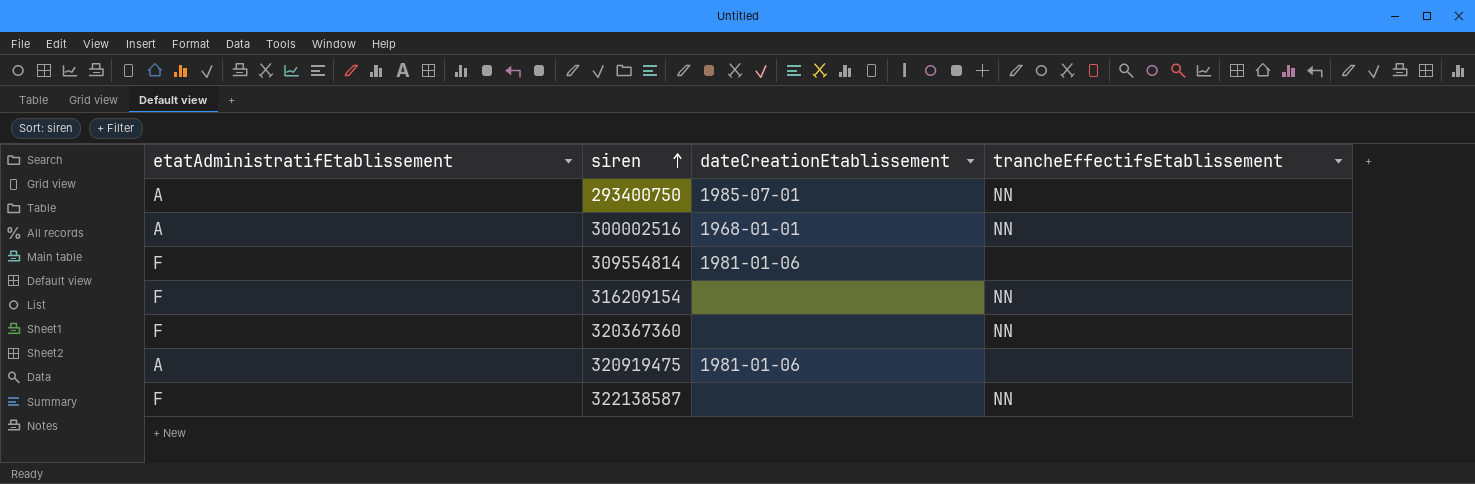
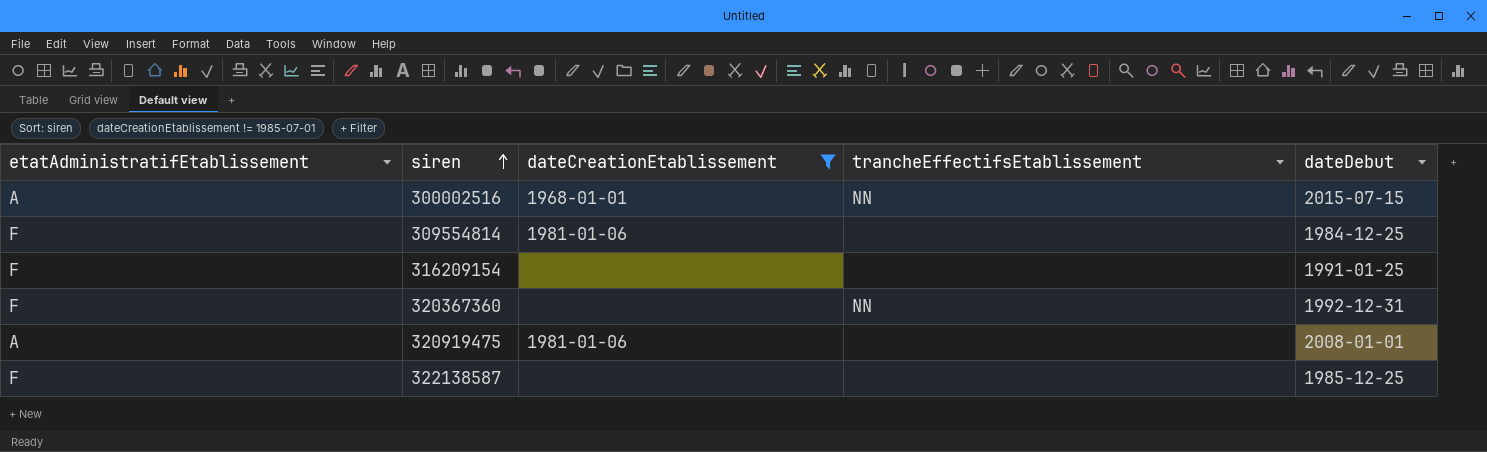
filter: none -> dateCreationEtablissement != 1985-07-01
column dateDebut | position: none -> 5
316209154 | trancheEffectifsEtablissement: NN -> none
322138587 | trancheEffectifsEtablissement: NN -> none

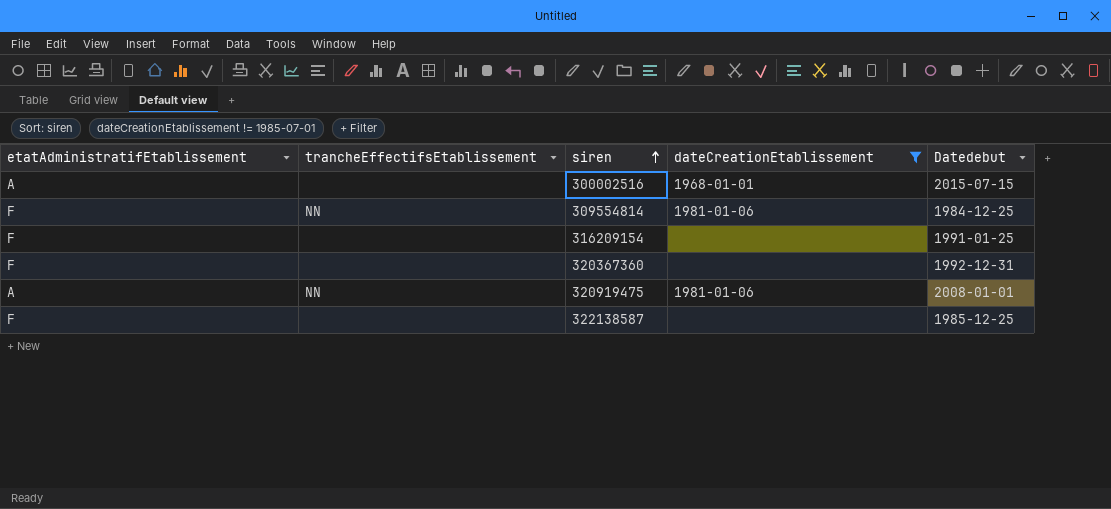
column trancheEffectifsEtablissement | position: 4 -> 2
column name: dateDebut -> Datedebut
300002516 | trancheEffectifsEtablissement: NN -> none
309554814 | trancheEffectifsEtablissement: none -> NN
320367360 | trancheEffectifsEtablissement: NN -> none
320919475 | trancheEffectifsEtablissement: none -> NN

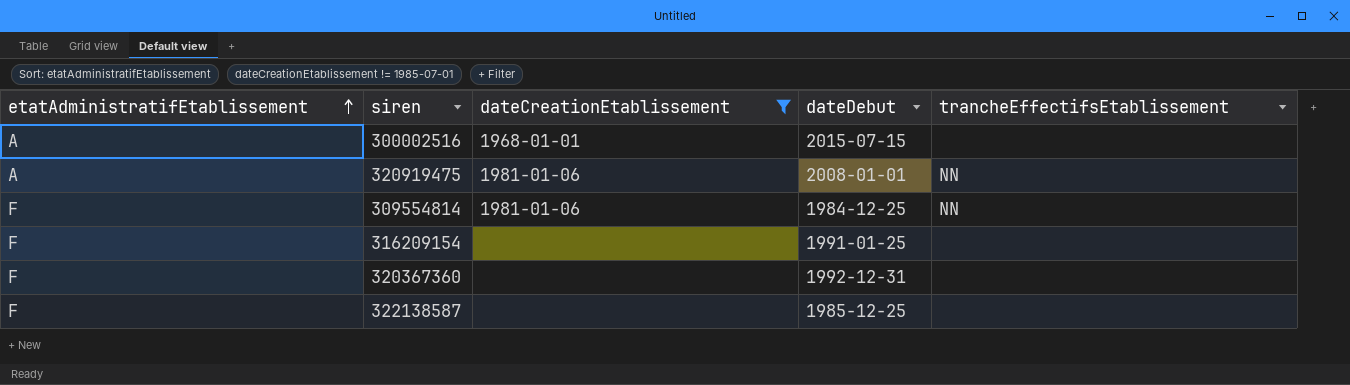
row order: siren ascending -> etatAdministratifEtablissement ascending
column name: Datedebut -> dateDebut
column trancheEffectifsEtablissement | position: 2 -> 5

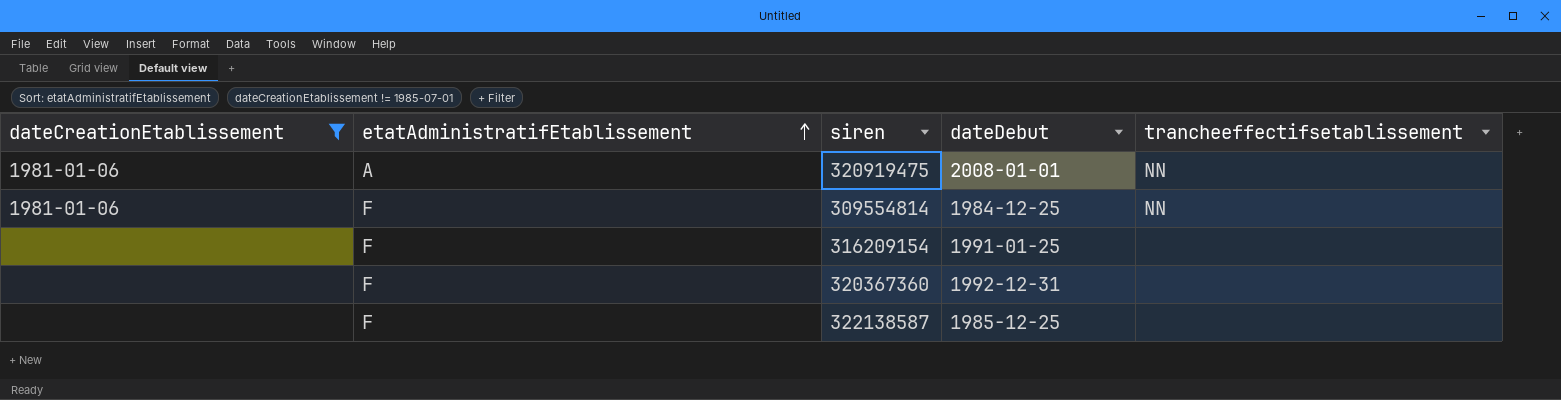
column dateCreationEtablissement | position: 3 -> 1
column name: trancheEffectifsEtablissement -> trancheeffectifsetablissement
row 300002516: A | 1968-01-01 | 2015-07-15 | none -> none

